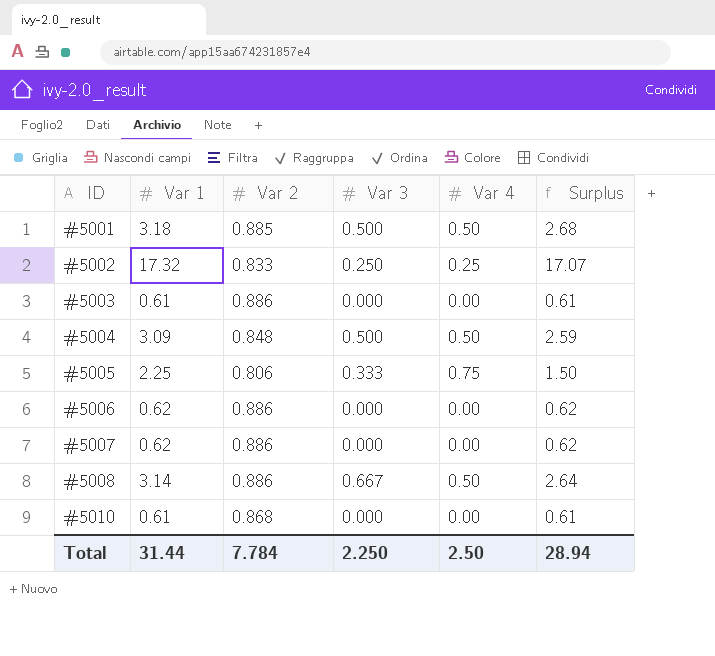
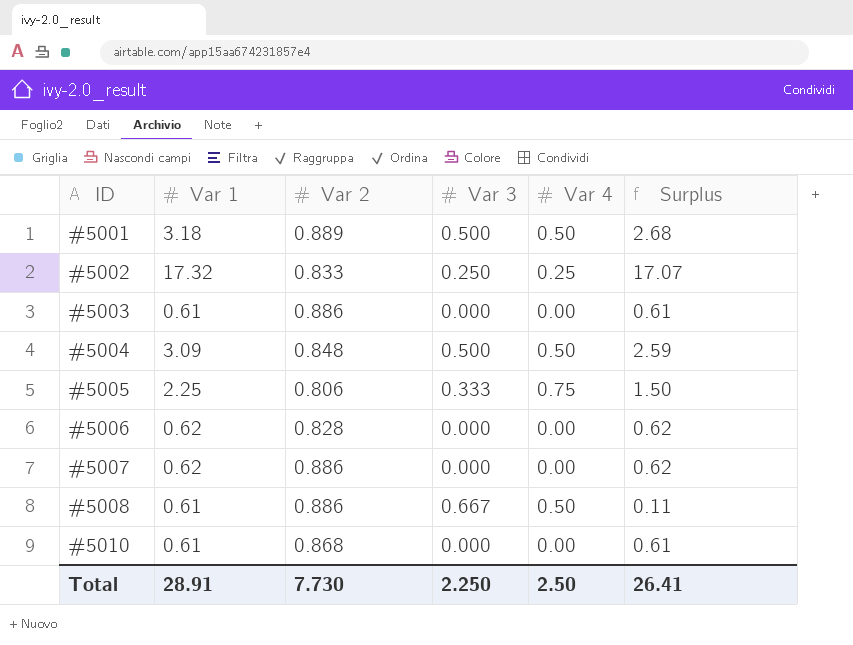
#5001 | Var 2: 0.885 -> 0.889
#5006 | Var 2: 0.886 -> 0.828
#5008 | Var 1: 3.14 -> 0.61
#5008 | Surplus: 2.64 -> 0.11
Total | Var 1: 31.44 -> 28.91
Total | Var 2: 7.784 -> 7.730
Total | Surplus: 28.94 -> 26.41

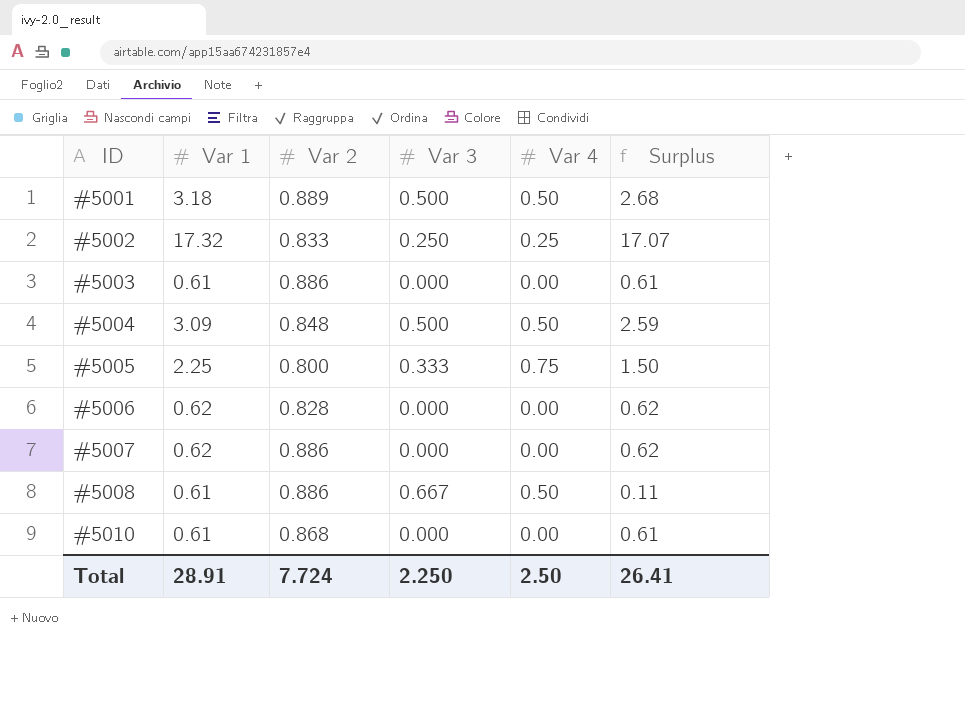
#5005 | Var 2: 0.806 -> 0.800
Total | Var 2: 7.730 -> 7.724

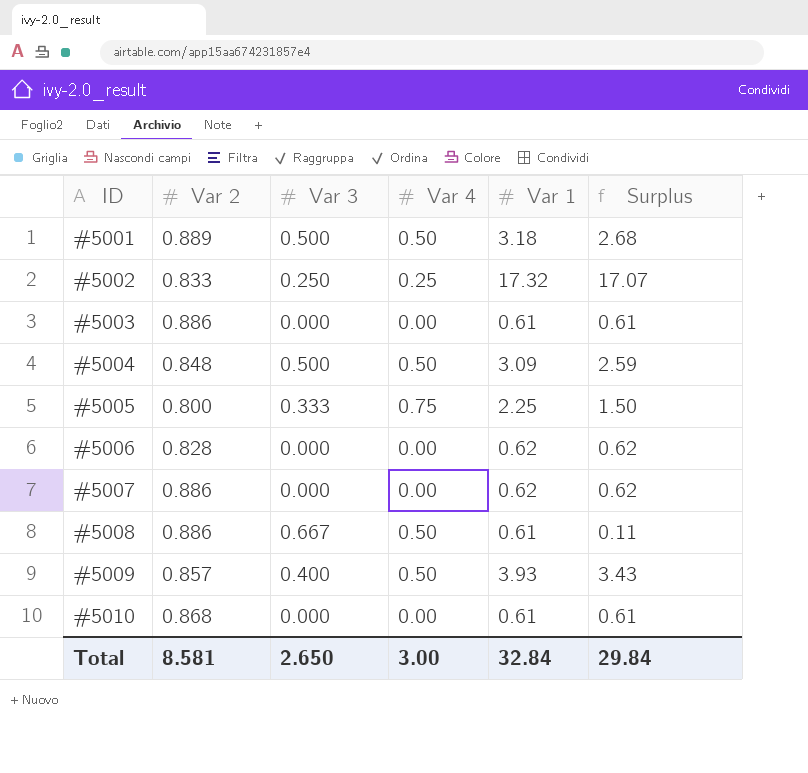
column Var 1 | position: 2 -> 5
row #5009: none -> 0.857 | 0.400 | 0.50 | 3.93 | 3.43
Total | Var 2: 7.724 -> 8.581
Total | Var 3: 2.250 -> 2.650
Total | Var 4: 2.50 -> 3.00
Total | Var 1: 28.91 -> 32.84
Total | Surplus: 26.41 -> 29.84

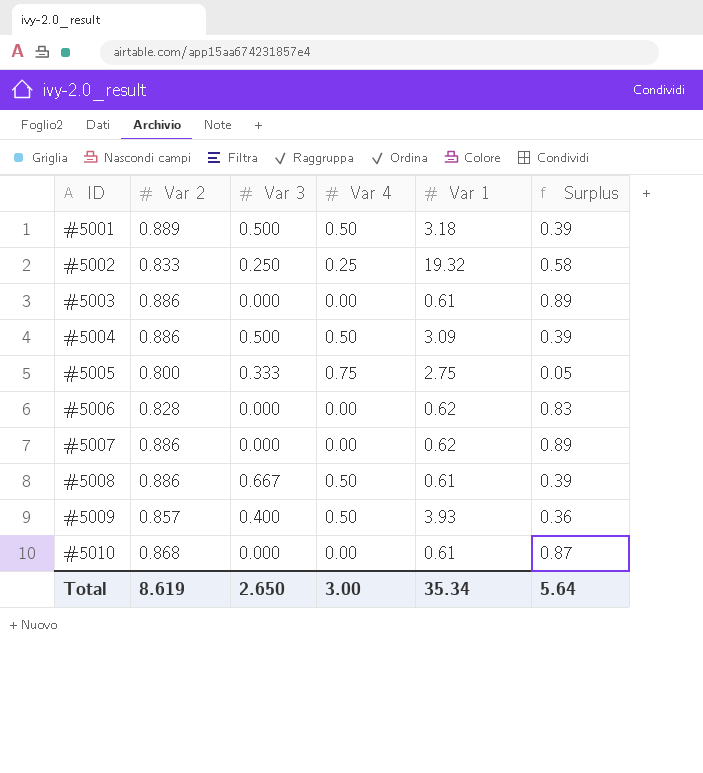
column Surplus | formula: [Var 1] - [Var 4] -> [Var 2] - [Var 4]
#5002 | Var 1: 17.32 -> 19.32
#5004 | Var 2: 0.848 -> 0.886
#5005 | Var 1: 2.25 -> 2.75
Total | Var 2: 8.581 -> 8.619
Total | Var 1: 32.84 -> 35.34
Total | Surplus: 29.84 -> 5.64

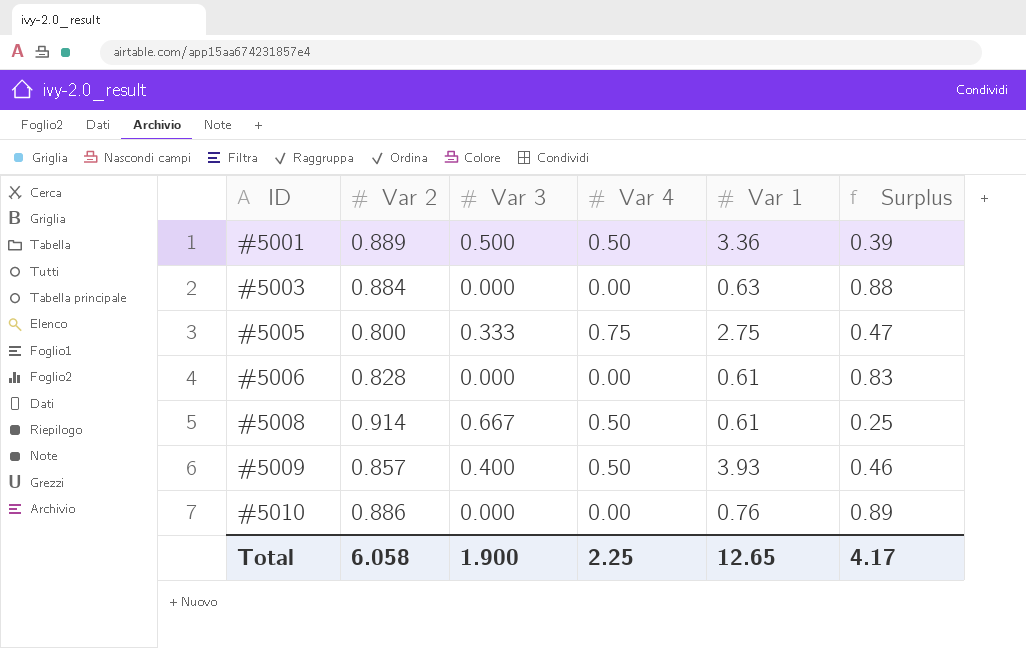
column Surplus | formula: [Var 2] - [Var 4] -> [Var 2] - [Var 3]
row #5002: 0.833 | 0.250 | 0.25 | 19.32 | 0.58 -> none
row #5004: 0.886 | 0.500 | 0.50 | 3.09 | 0.39 -> none
row #5007: 0.886 | 0.000 | 0.00 | 0.62 | 0.89 -> none
#5001 | Var 1: 3.18 -> 3.36
#5003 | Var 2: 0.886 -> 0.884
#5003 | Var 1: 0.61 -> 0.63
#5006 | Var 1: 0.62 -> 0.61
#5008 | Var 2: 0.886 -> 0.914
#5010 | Var 2: 0.868 -> 0.886
#5010 | Var 1: 0.61 -> 0.76
Total | Var 2: 8.619 -> 6.058
Total | Var 3: 2.650 -> 1.900
Total | Var 4: 3.00 -> 2.25
Total | Var 1: 35.34 -> 12.65
Total | Surplus: 5.64 -> 4.17

